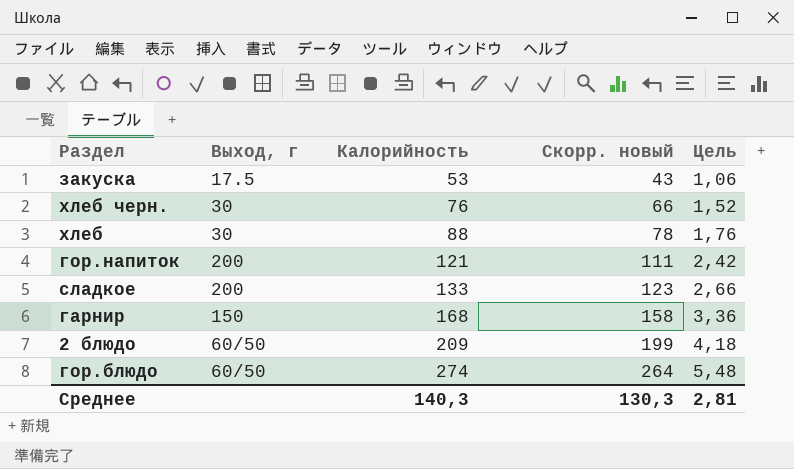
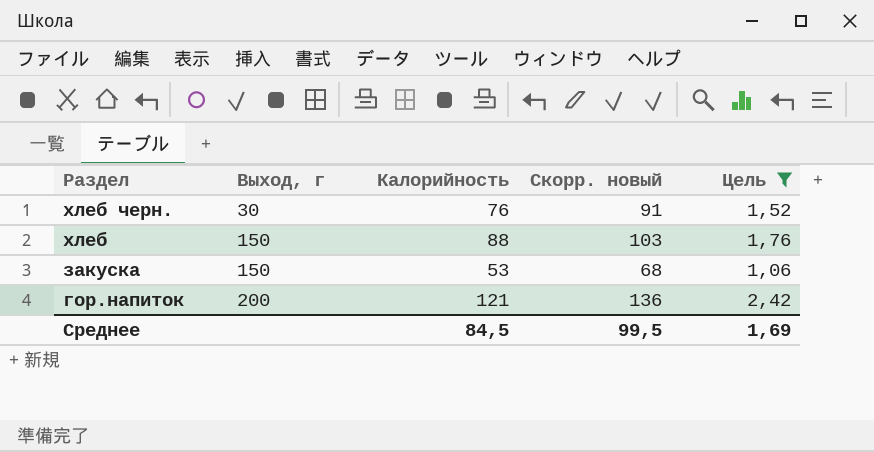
filter: none -> Цель <= 2,42
row order: Калорийность ascending -> Раздел descending
column Скорр. новый | formula: [Калорийность] - 10 -> [Калорийность] + 15
хлеб | Выход, г: 30 -> 150
закуска | Выход, г: 17.5 -> 150
Среднее | Калорийность: 140,3 -> 84,5
Среднее | Скорр. новый: 130,3 -> 99,5
Среднее | Цель: 2,81 -> 1,69

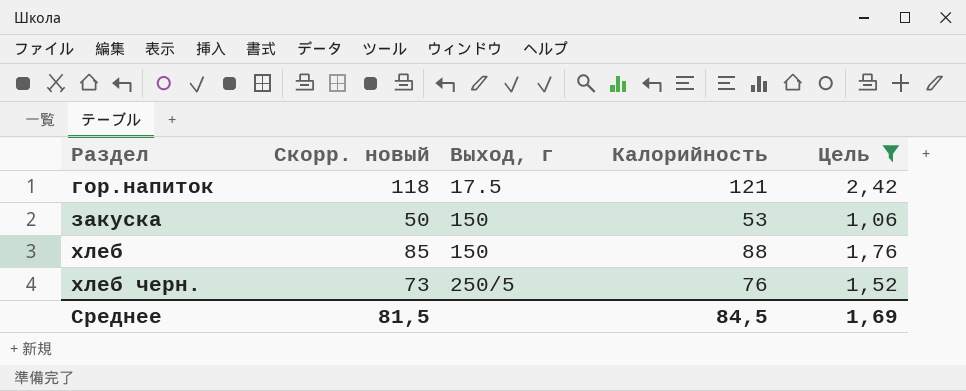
row order: Раздел descending -> Раздел ascending
column Скорр. новый | formula: [Калорийность] + 15 -> [Калорийность] - 3
column Скорр. новый | position: 4 -> 2
гор.напиток | Выход, г: 200 -> 17.5
хлеб черн. | Выход, г: 30 -> 250/5
Среднее | Скорр. новый: 99,5 -> 81,5

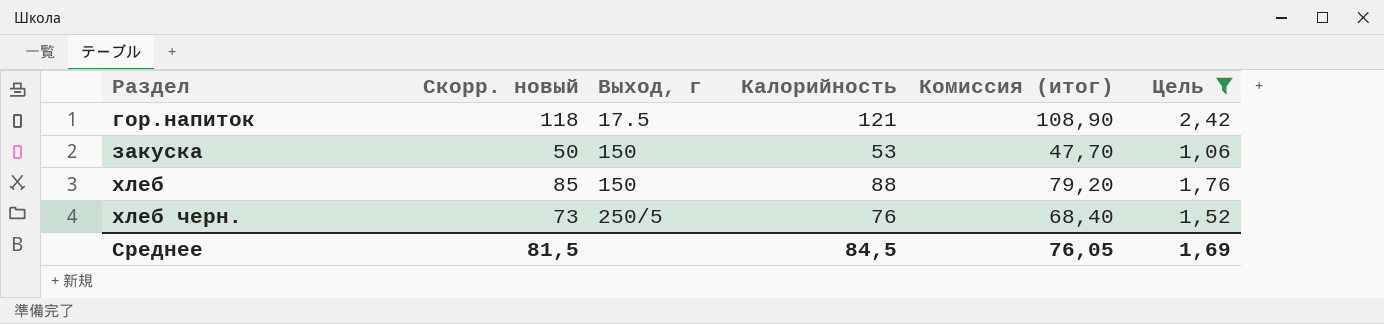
column Комиссия (итог) | formula: none -> [Калорийность] * 0,9

